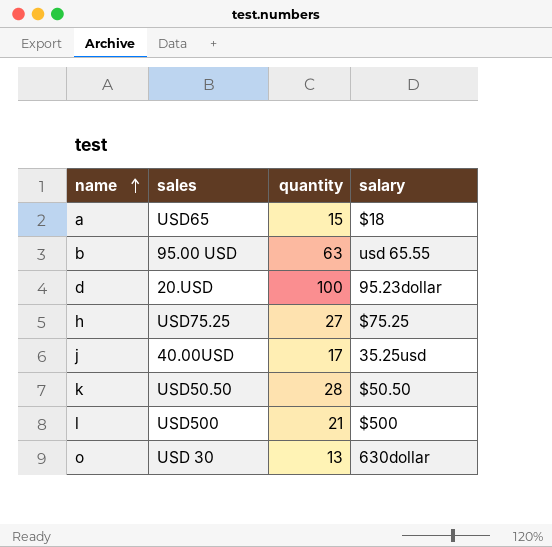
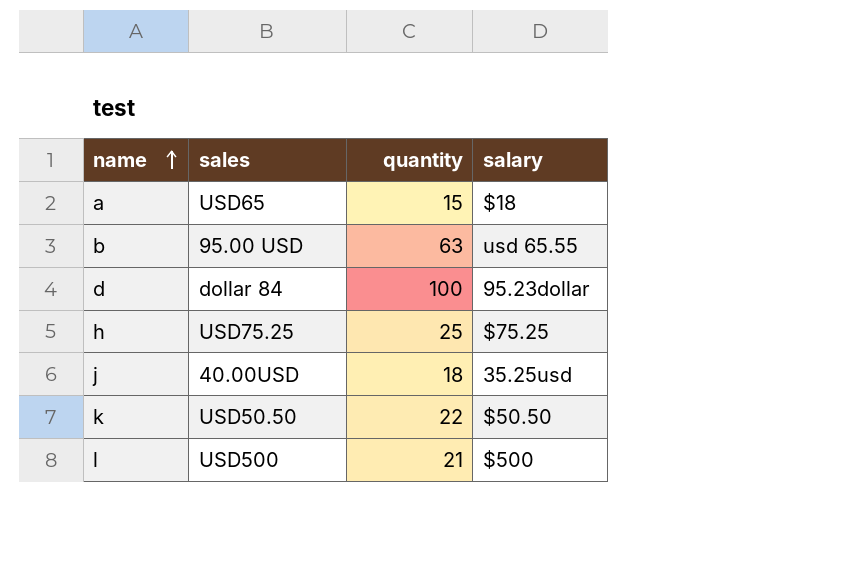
row o: USD 30 | 13 | 630dollar -> none
d | sales: 20.USD -> dollar 84
h | quantity: 27 -> 25
j | quantity: 17 -> 18
k | quantity: 28 -> 22

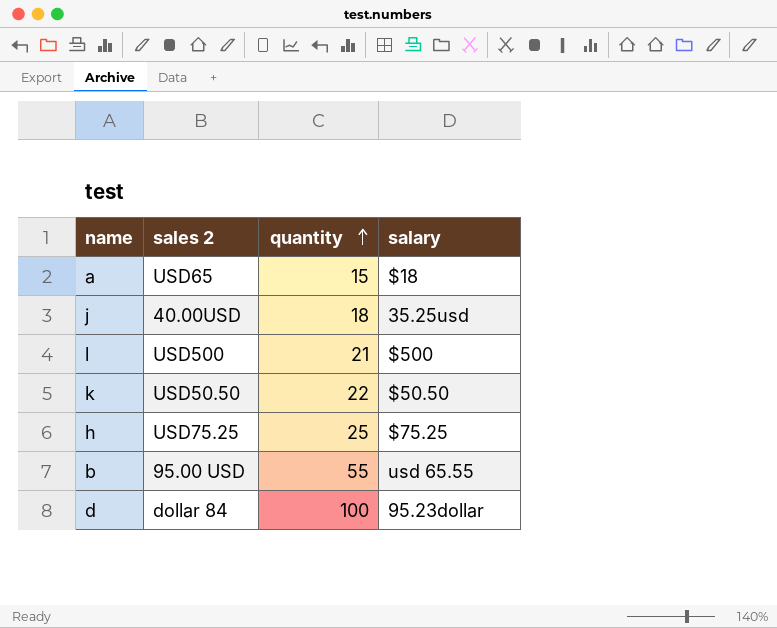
row order: name ascending -> quantity ascending
column name: sales -> sales 2
b | quantity: 63 -> 55

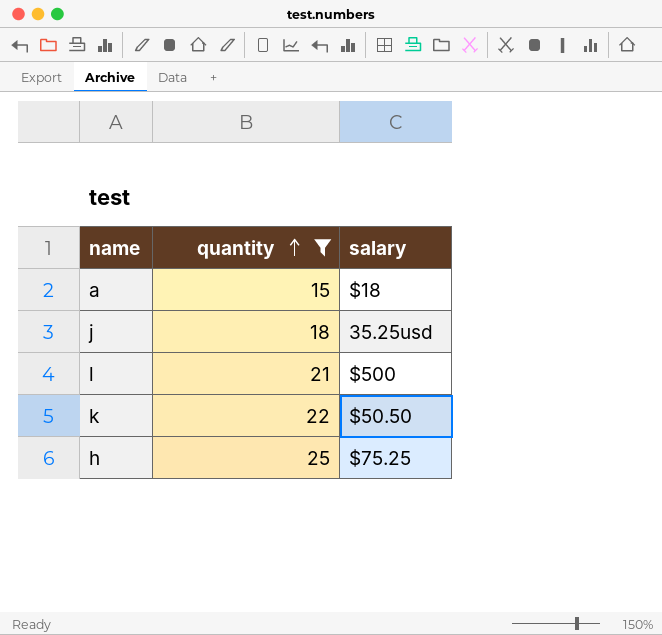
filter: none -> quantity <= 25
column sales 2 | position: 2 -> none

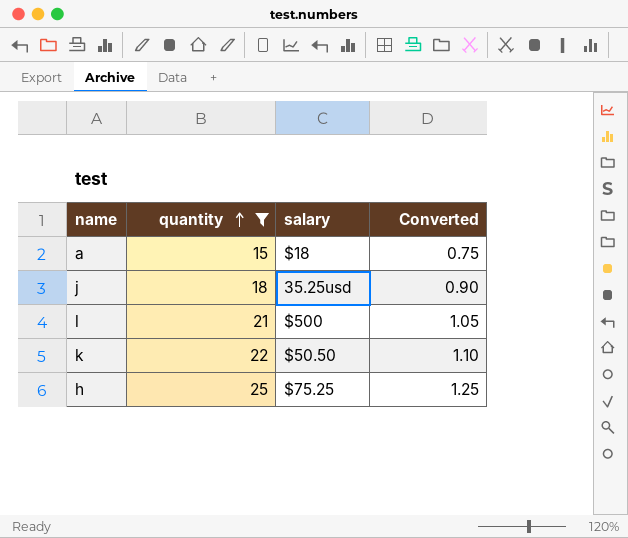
column Converted | formula: none -> [quantity] * 0.05

